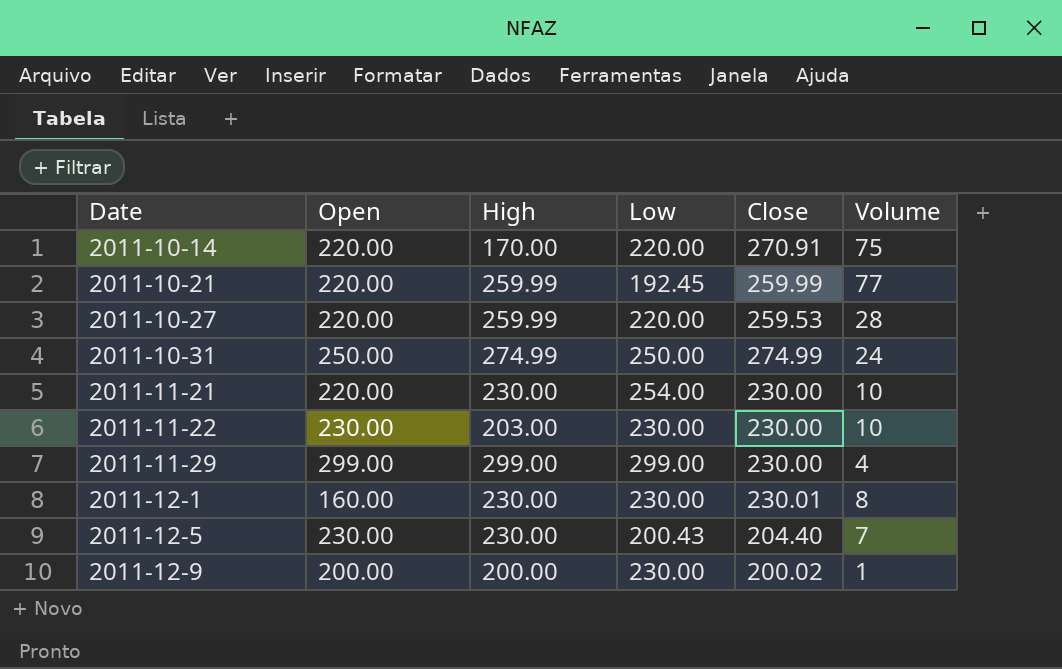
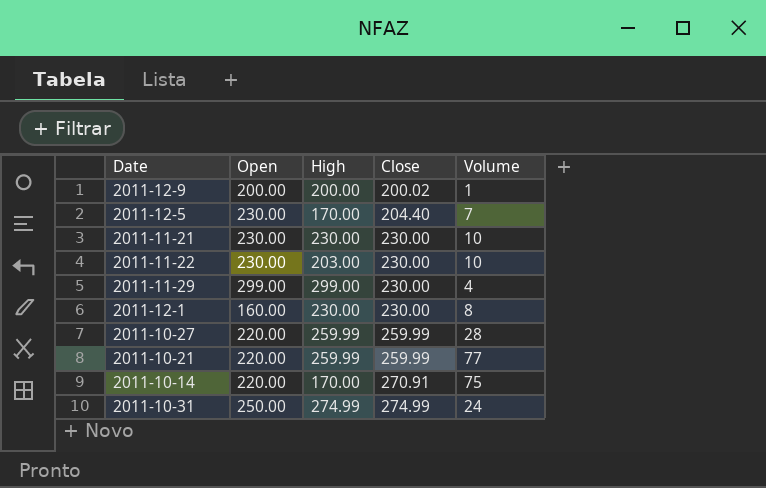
row order: Date ascending -> Close ascending
column Low | position: 4 -> none
2011-12-5 | High: 230.00 -> 170.00
2011-11-21 | Open: 220.00 -> 230.00
2011-12-1 | Close: 230.01 -> 230.00
2011-10-27 | Close: 259.53 -> 259.99

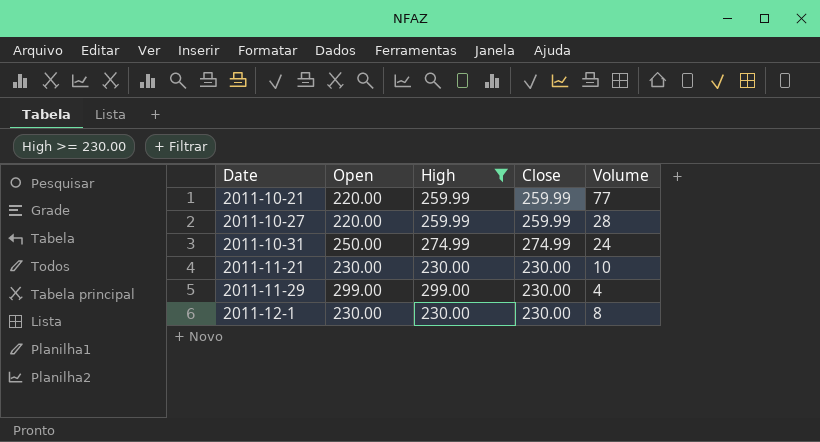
filter: none -> High >= 230.00
row order: Close ascending -> Date ascending
2011-12-1 | Open: 160.00 -> 230.00

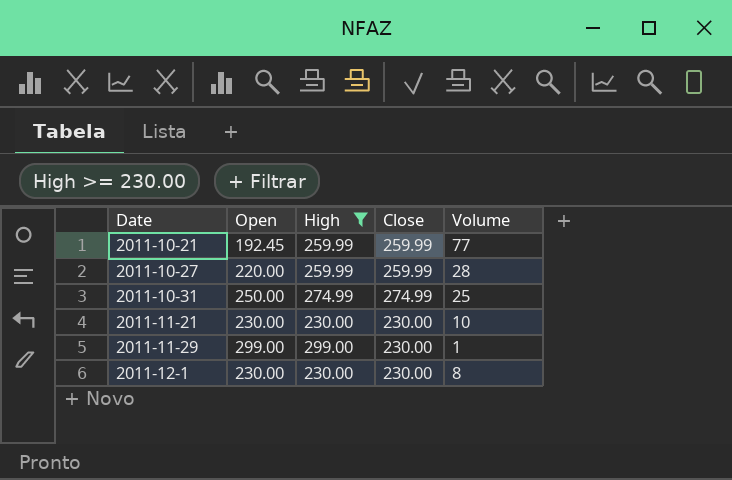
2011-10-21 | Open: 220.00 -> 192.45
2011-10-31 | Volume: 24 -> 25
2011-11-29 | Volume: 4 -> 1

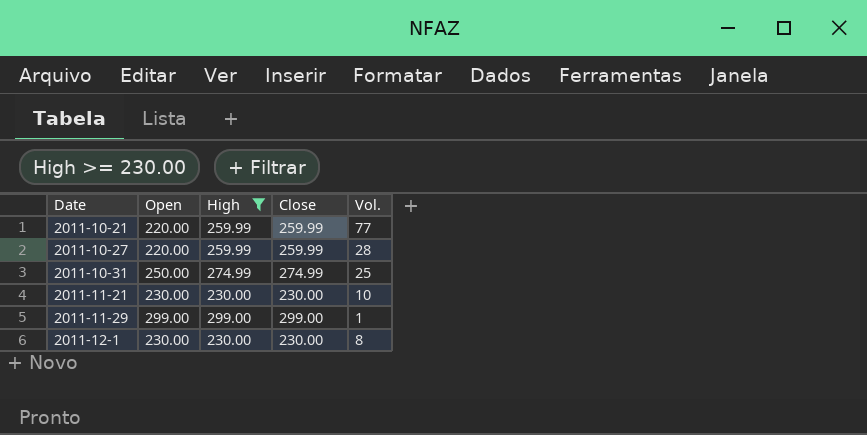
column name: Volume -> Vol.
2011-10-21 | Open: 192.45 -> 220.00
2011-11-29 | Close: 230.00 -> 299.00

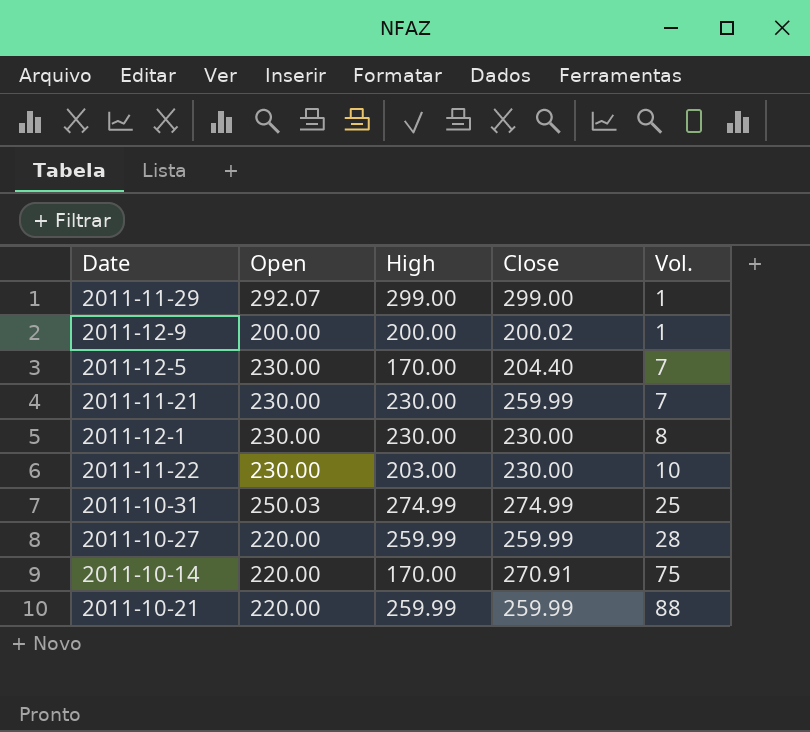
filter: High >= 230.00 -> none
row order: Date ascending -> Vol. ascending
2011-11-29 | Open: 299.00 -> 292.07
2011-11-21 | Close: 230.00 -> 259.99
2011-11-21 | Vol.: 10 -> 7
2011-10-31 | Open: 250.00 -> 250.03
2011-10-21 | Vol.: 77 -> 88

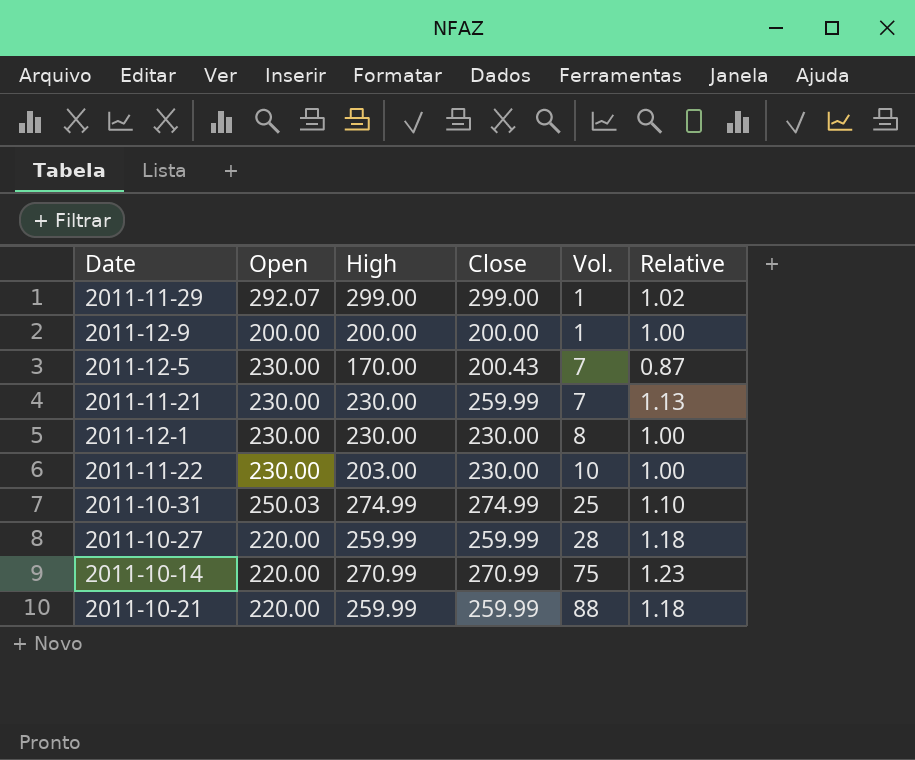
column Relative | formula: none -> [Close] / [Open]
2011-12-9 | Close: 200.02 -> 200.00
2011-12-5 | Close: 204.40 -> 200.43
2011-10-14 | High: 170.00 -> 270.99
2011-10-14 | Close: 270.91 -> 270.99

